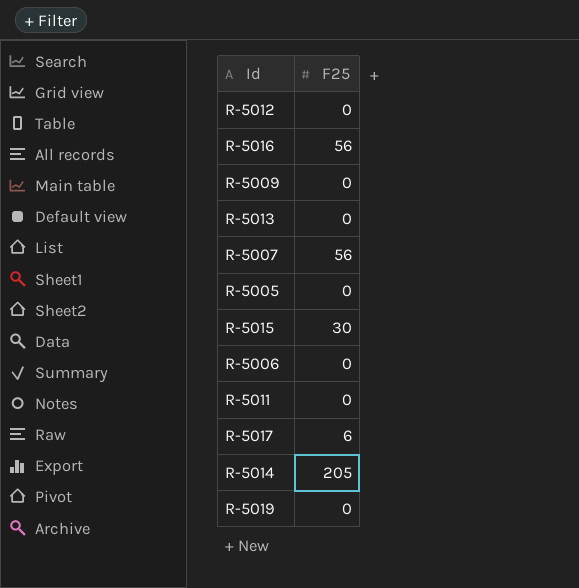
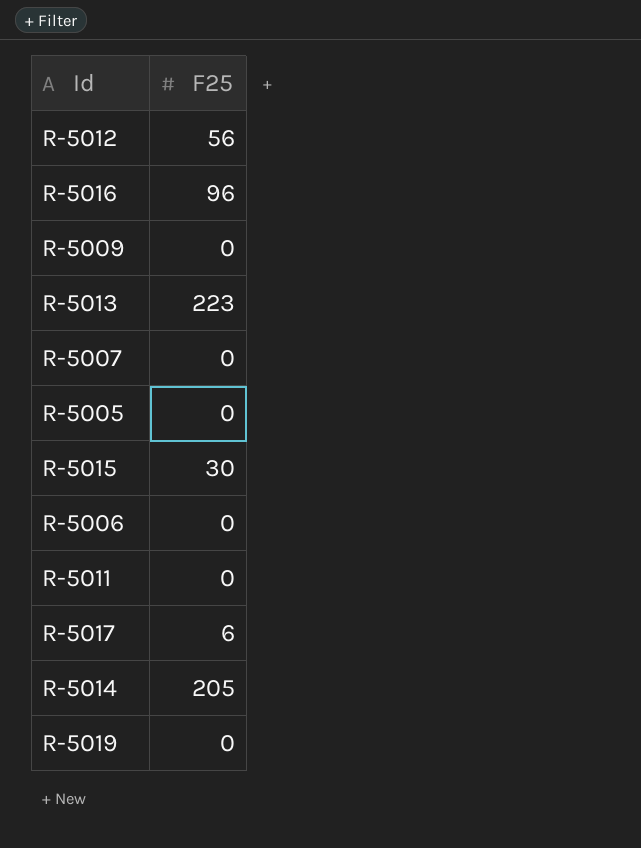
R-5012 | F25: 0 -> 56
R-5016 | F25: 56 -> 96
R-5013 | F25: 0 -> 223
R-5007 | F25: 56 -> 0

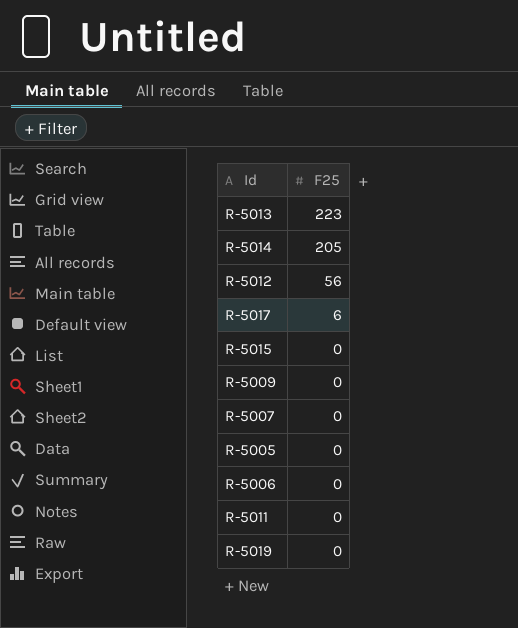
row order: none -> F25 descending
row R-5016: 96 -> none
R-5015 | F25: 30 -> 0

